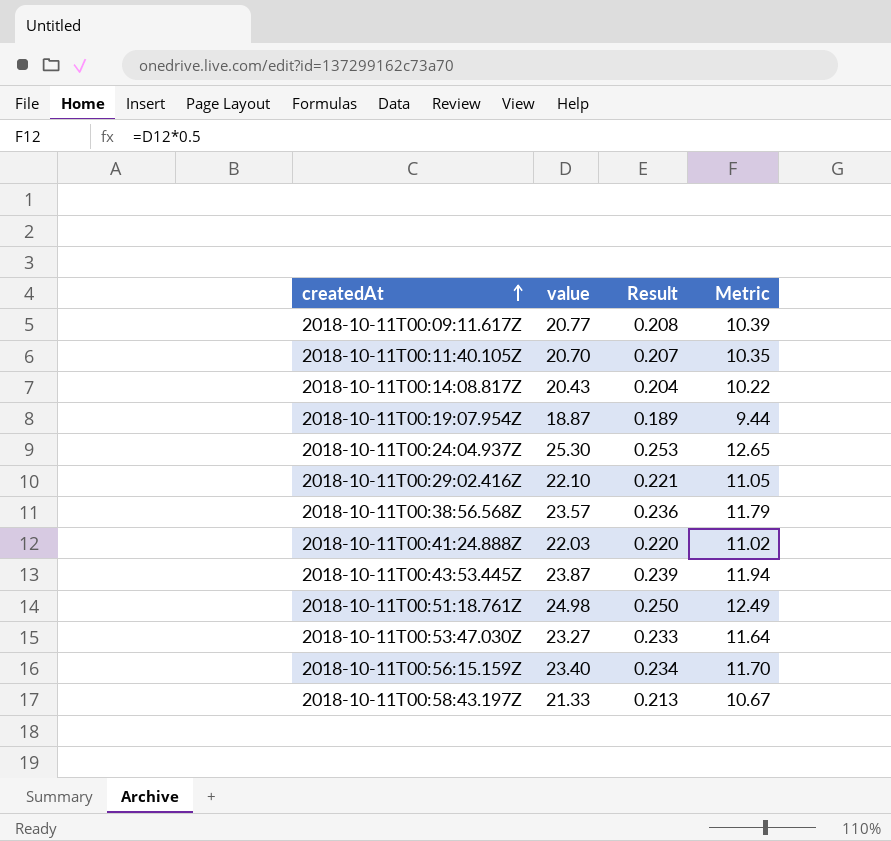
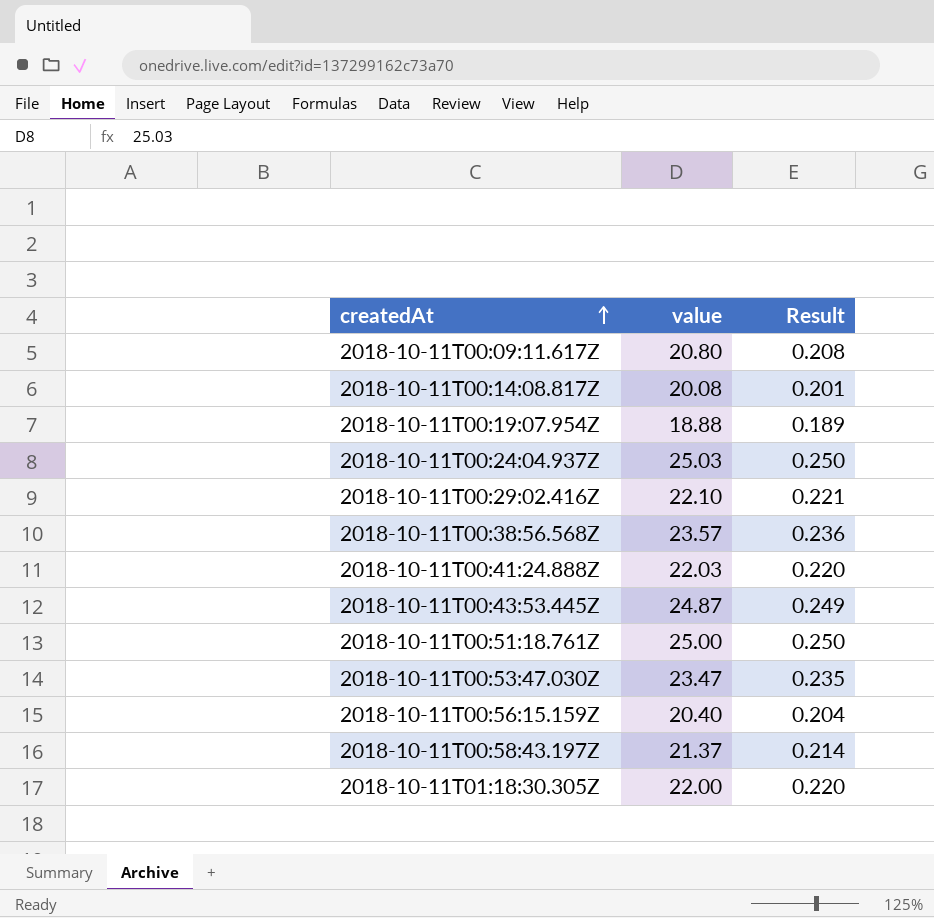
column Metric | formula: [value] * 0.5 -> none
row 2018-10-11T00:11:40.105Z: 20.70 | 0.207 | 10.35 -> none
2018-10-11T00:09:11.617Z | value: 20.77 -> 20.80
2018-10-11T00:14:08.817Z | value: 20.43 -> 20.08
2018-10-11T00:14:08.817Z | Result: 0.204 -> 0.201
2018-10-11T00:19:07.954Z | value: 18.87 -> 18.88
2018-10-11T00:24:04.937Z | value: 25.30 -> 25.03
2018-10-11T00:24:04.937Z | Result: 0.253 -> 0.250
2018-10-11T00:43:53.445Z | value: 23.87 -> 24.87
2018-10-11T00:43:53.445Z | Result: 0.239 -> 0.249
2018-10-11T00:51:18.761Z | value: 24.98 -> 25.00
2018-10-11T00:53:47.030Z | value: 23.27 -> 23.47
2018-10-11T00:53:47.030Z | Result: 0.233 -> 0.235
2018-10-11T00:56:15.159Z | value: 23.40 -> 20.40
2018-10-11T00:56:15.159Z | Result: 0.234 -> 0.204
2018-10-11T00:58:43.197Z | value: 21.33 -> 21.37
2018-10-11T00:58:43.197Z | Result: 0.213 -> 0.214
row 2018-10-11T01:18:30.305Z: none -> 22.00 | 0.220

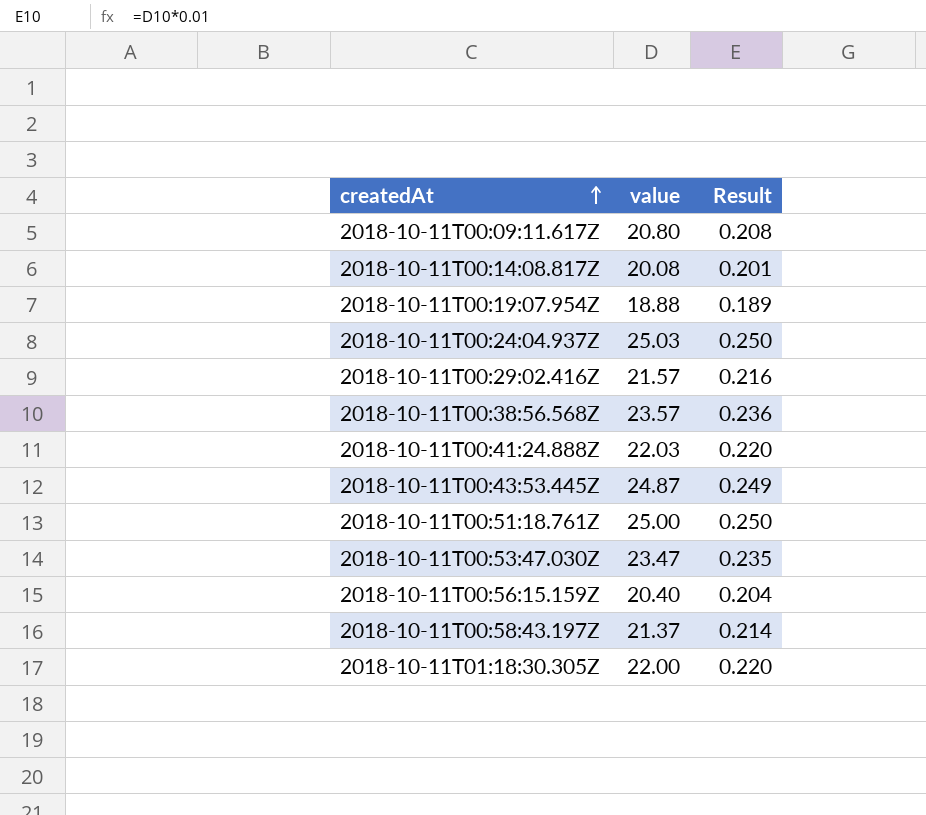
2018-10-11T00:29:02.416Z | value: 22.10 -> 21.57
2018-10-11T00:29:02.416Z | Result: 0.221 -> 0.216

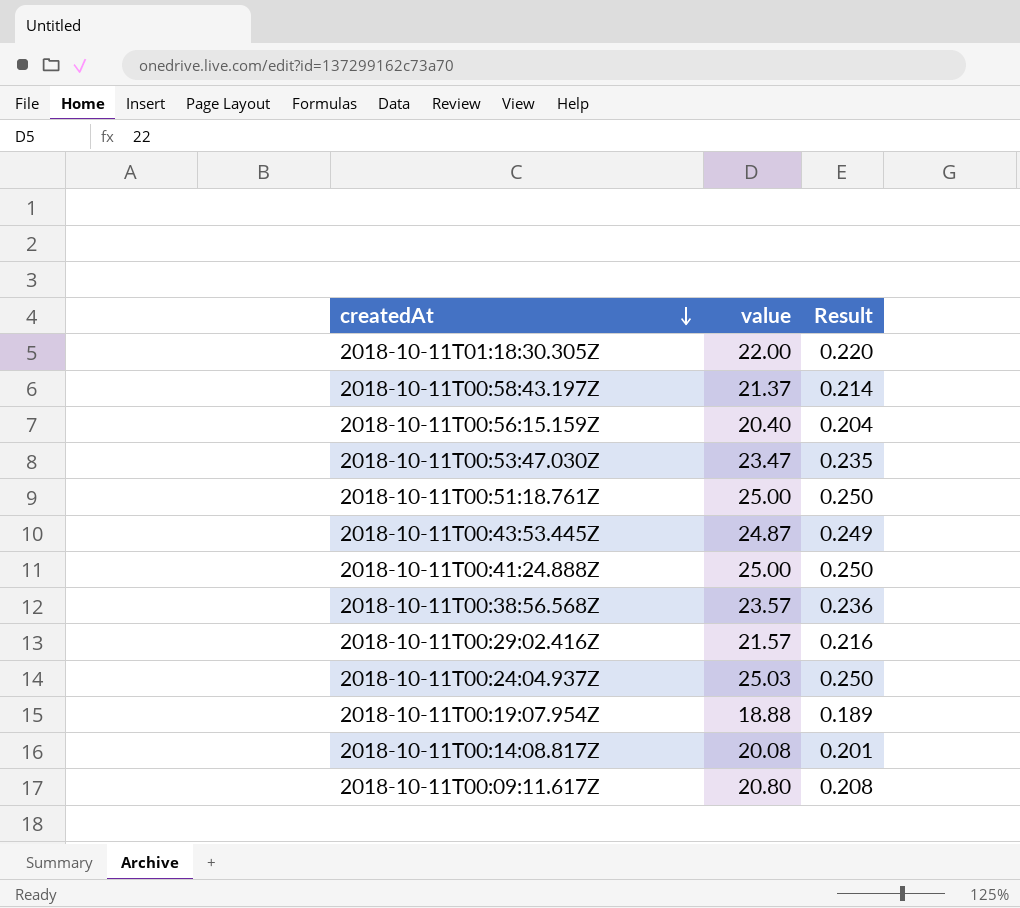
row order: createdAt ascending -> createdAt descending
2018-10-11T00:41:24.888Z | value: 22.03 -> 25.00
2018-10-11T00:41:24.888Z | Result: 0.220 -> 0.250

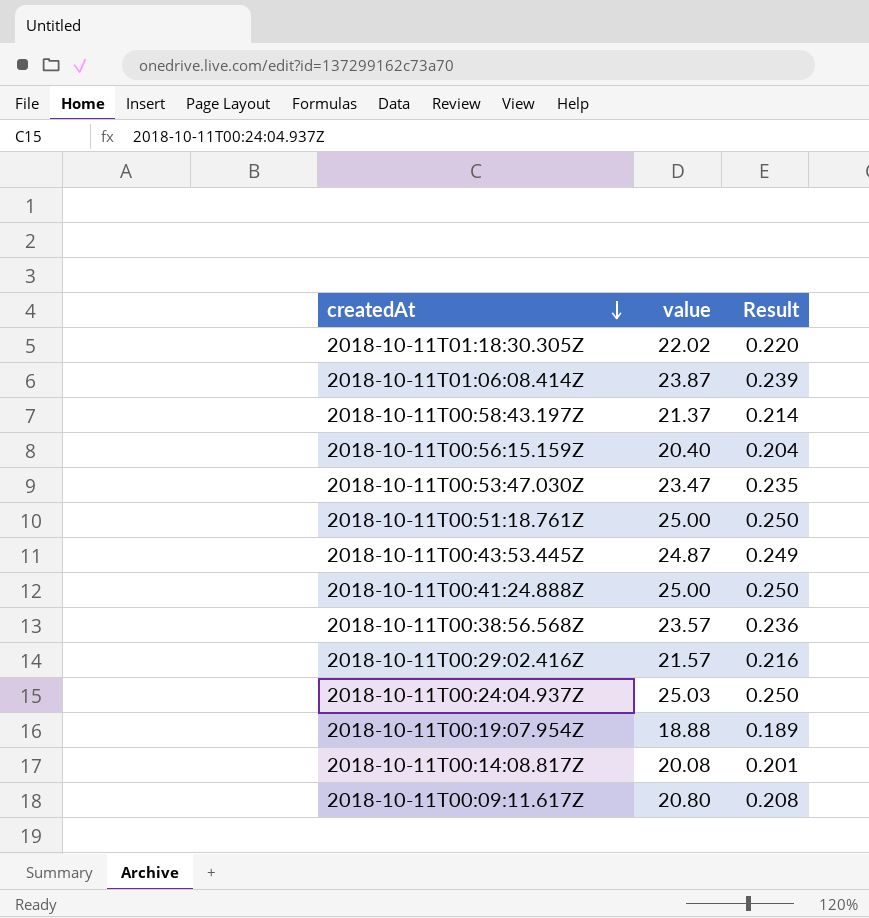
2018-10-11T01:18:30.305Z | value: 22.00 -> 22.02
row 2018-10-11T01:06:08.414Z: none -> 23.87 | 0.239

